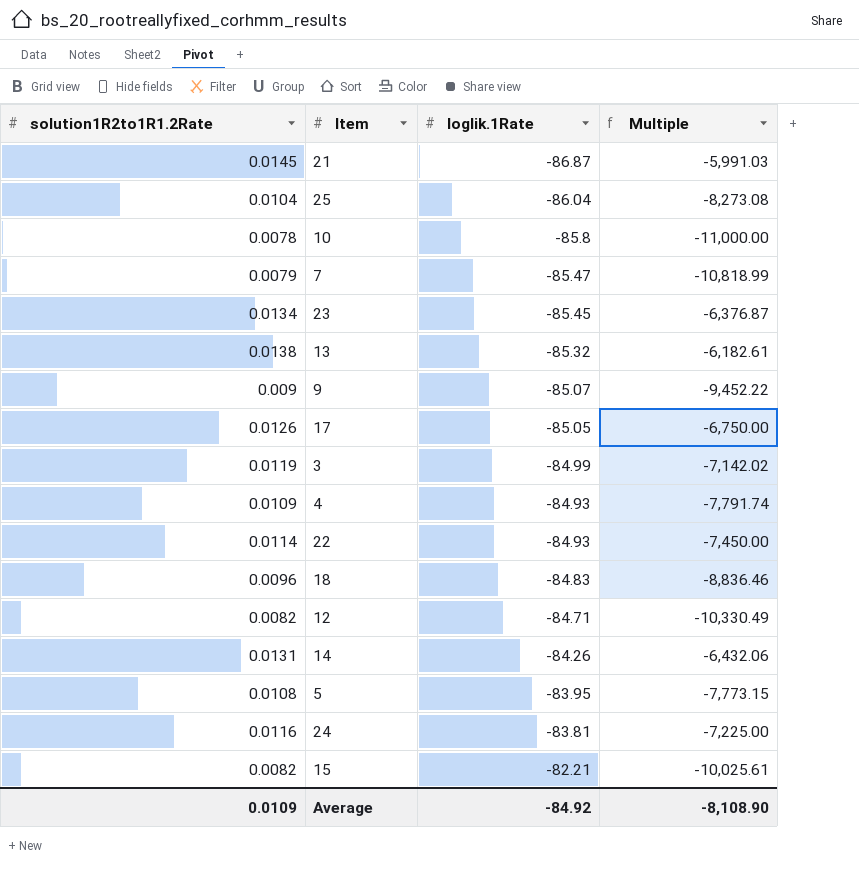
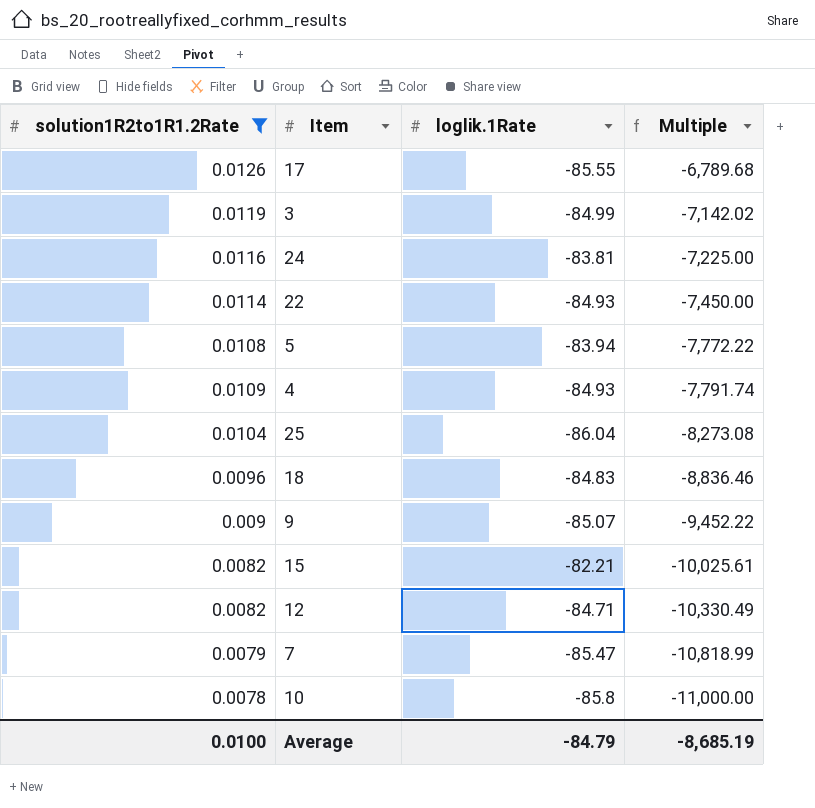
filter: none -> solution1R2to1R1.2Rate <= 0.0126
row order: loglik.1Rate ascending -> Multiple descending
17 | loglik.1Rate: -85.05 -> -85.55
17 | Multiple: -6,750.00 -> -6,789.68
5 | loglik.1Rate: -83.95 -> -83.94
5 | Multiple: -7,773.15 -> -7,772.22
Average | solution1R2to1R1.2Rate: 0.0109 -> 0.0100
Average | loglik.1Rate: -84.92 -> -84.79
Average | Multiple: -8,108.90 -> -8,685.19

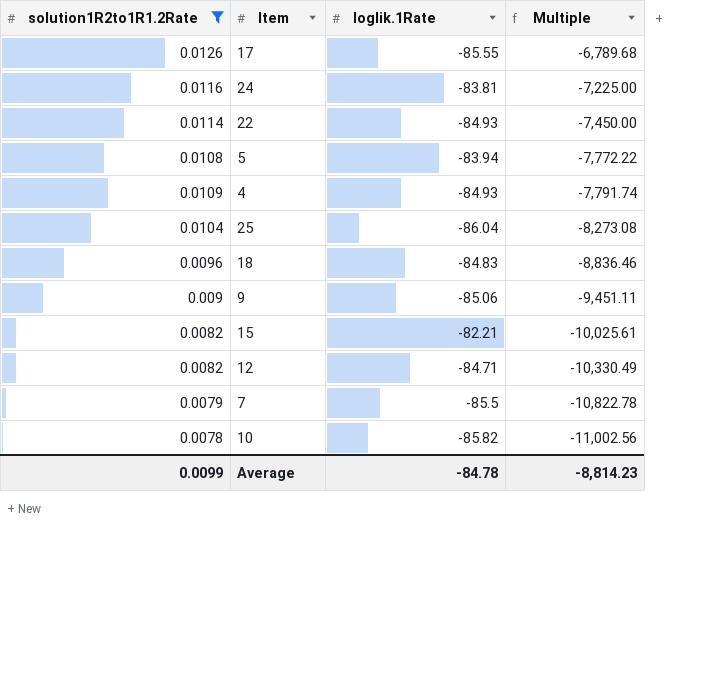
row 3: 0.0119 | -84.99 | -7,142.02 -> none
9 | loglik.1Rate: -85.07 -> -85.06
9 | Multiple: -9,452.22 -> -9,451.11
7 | loglik.1Rate: -85.47 -> -85.5
7 | Multiple: -10,818.99 -> -10,822.78
10 | loglik.1Rate: -85.8 -> -85.82
10 | Multiple: -11,000.00 -> -11,002.56
Average | solution1R2to1R1.2Rate: 0.0100 -> 0.0099
Average | loglik.1Rate: -84.79 -> -84.78
Average | Multiple: -8,685.19 -> -8,814.23

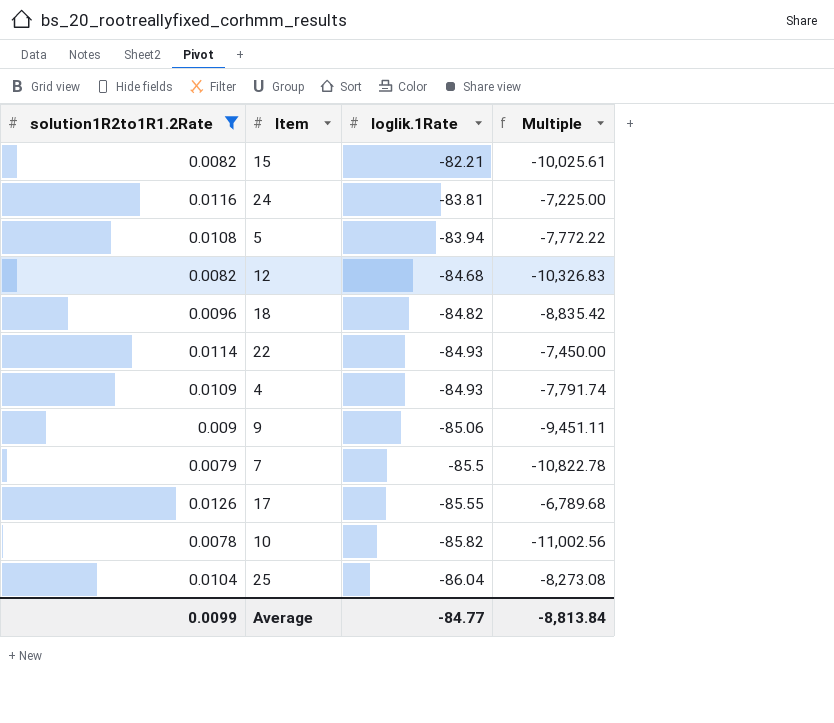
row order: Multiple descending -> loglik.1Rate descending
12 | loglik.1Rate: -84.71 -> -84.68
12 | Multiple: -10,330.49 -> -10,326.83
18 | loglik.1Rate: -84.83 -> -84.82
18 | Multiple: -8,836.46 -> -8,835.42
Average | loglik.1Rate: -84.78 -> -84.77
Average | Multiple: -8,814.23 -> -8,813.84

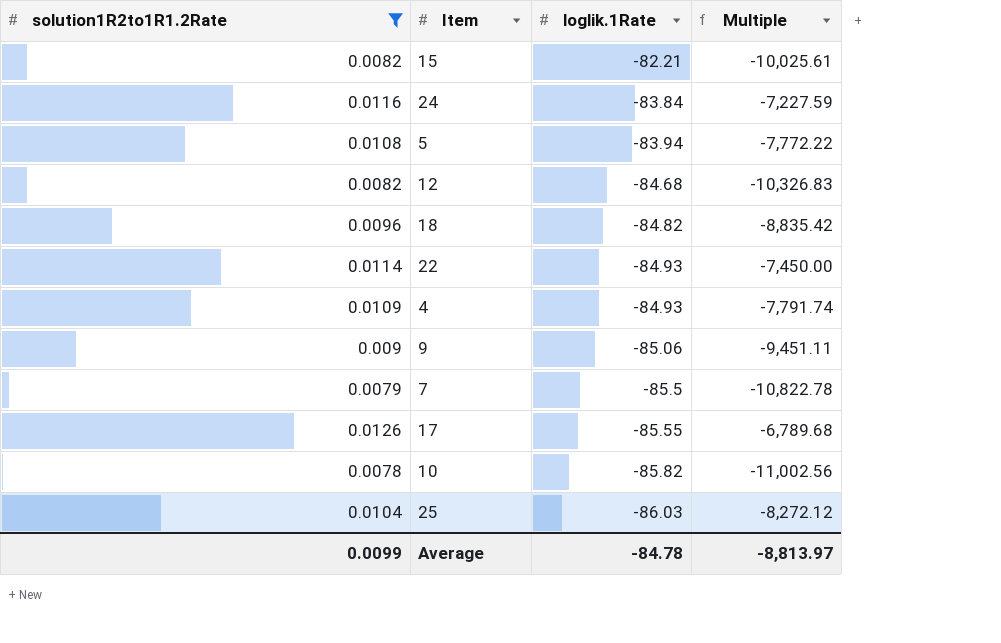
24 | loglik.1Rate: -83.81 -> -83.84
24 | Multiple: -7,225.00 -> -7,227.59
25 | loglik.1Rate: -86.04 -> -86.03
25 | Multiple: -8,273.08 -> -8,272.12
Average | loglik.1Rate: -84.77 -> -84.78
Average | Multiple: -8,813.84 -> -8,813.97

